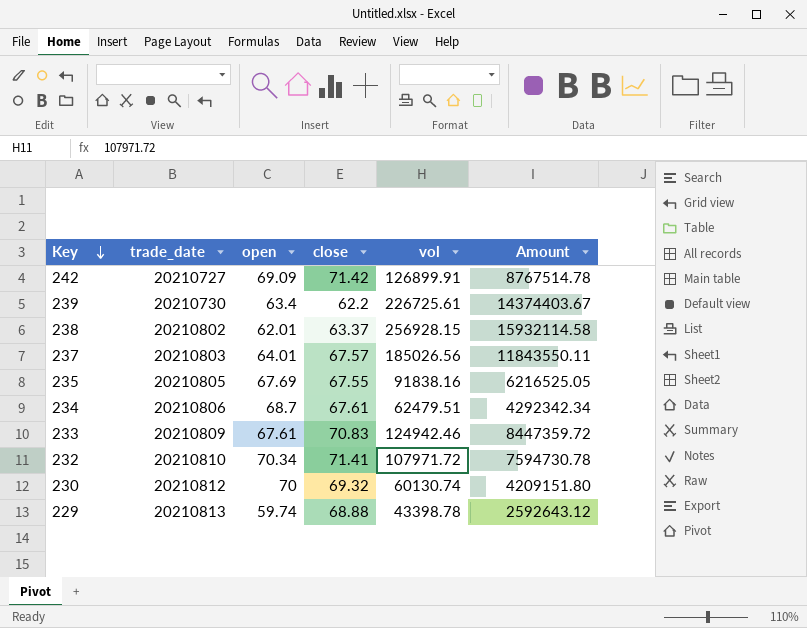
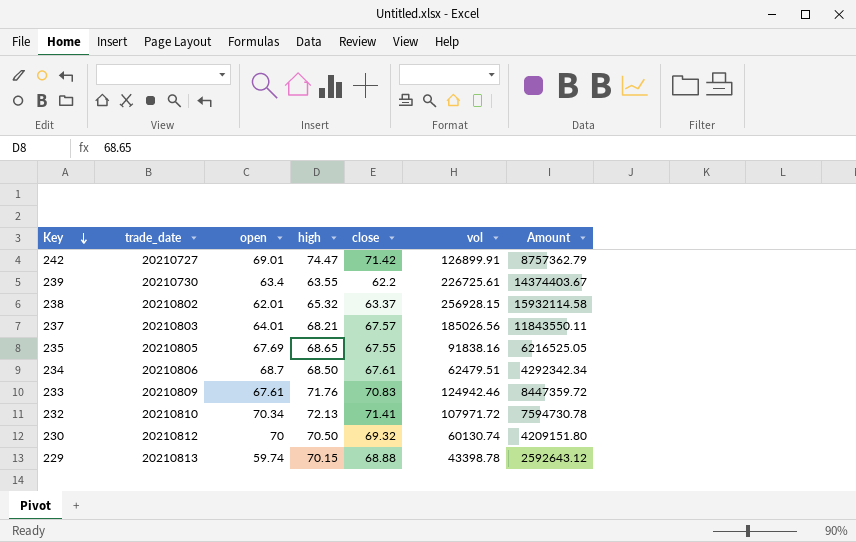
column high | position: none -> 4
242 | open: 69.09 -> 69.01
242 | Amount: 8767514.78 -> 8757362.79

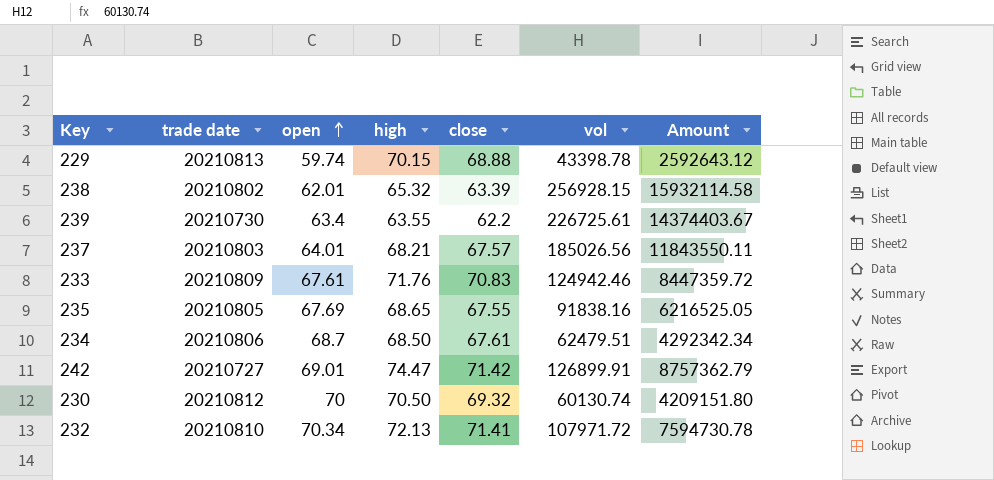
row order: Key descending -> open ascending
column name: trade_date -> trade date
238 | close: 63.37 -> 63.39

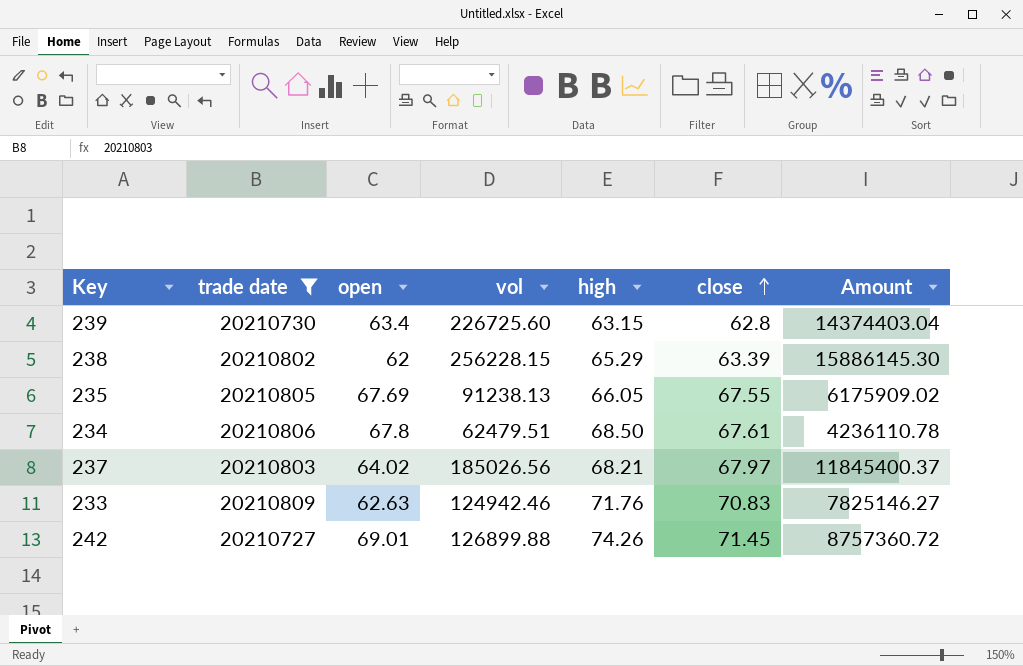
filter: none -> trade date <= 20210809
row order: open ascending -> close ascending
column vol | position: 6 -> 4
239 | vol: 226725.61 -> 226725.60
239 | high: 63.55 -> 63.15
239 | close: 62.2 -> 62.8
239 | Amount: 14374403.67 -> 14374403.04
238 | open: 62.01 -> 62
238 | vol: 256928.15 -> 256228.15
238 | high: 65.32 -> 65.29
238 | Amount: 15932114.58 -> 15886145.30
235 | vol: 91838.16 -> 91238.13
235 | high: 68.65 -> 66.05
235 | Amount: 6216525.05 -> 6175909.02
234 | open: 68.7 -> 67.8
234 | Amount: 4292342.34 -> 4236110.78
237 | open: 64.01 -> 64.02
237 | close: 67.57 -> 67.97
237 | Amount: 11843550.11 -> 11845400.37
233 | open: 67.61 -> 62.63
233 | Amount: 8447359.72 -> 7825146.27
242 | vol: 126899.91 -> 126899.88
242 | high: 74.47 -> 74.26
242 | close: 71.42 -> 71.45
242 | Amount: 8757362.79 -> 8757360.72

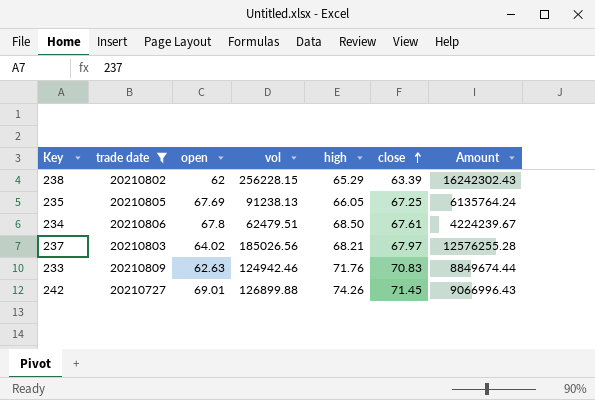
column Amount | formula: [open] * [vol] -> [vol] * [close]
row 239: 20210730 | 63.4 | 226725.60 | 63.15 | 62.8 | 14374403.04 -> none
235 | close: 67.55 -> 67.25

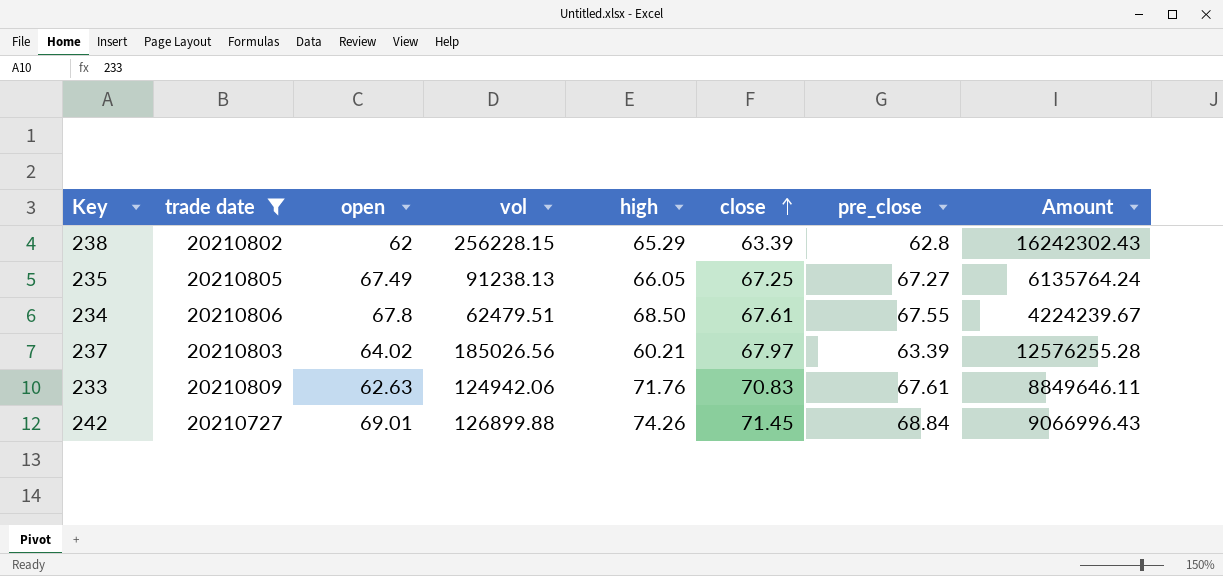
column pre_close | position: none -> 7
235 | open: 67.69 -> 67.49
237 | high: 68.21 -> 60.21
233 | vol: 124942.46 -> 124942.06
233 | Amount: 8849674.44 -> 8849646.11

